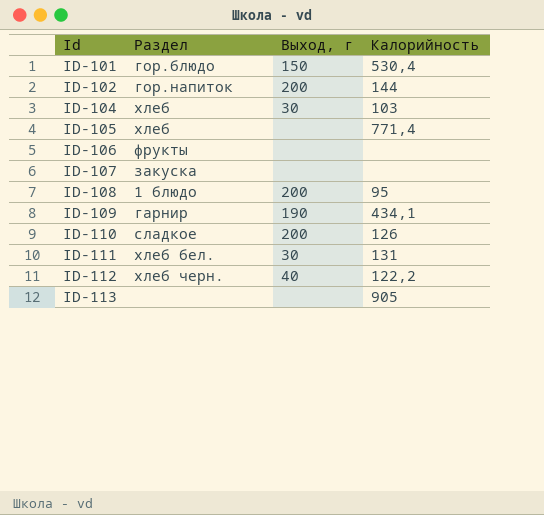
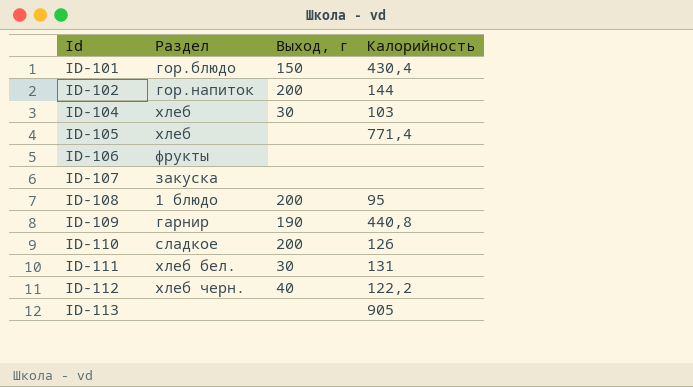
ID-101 | Калорийность: 530,4 -> 430,4
ID-109 | Калорийность: 434,1 -> 440,8

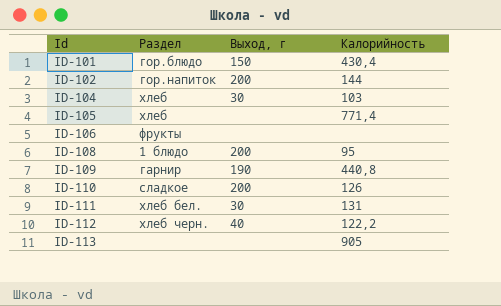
row ID-107: закуска | none | none -> none

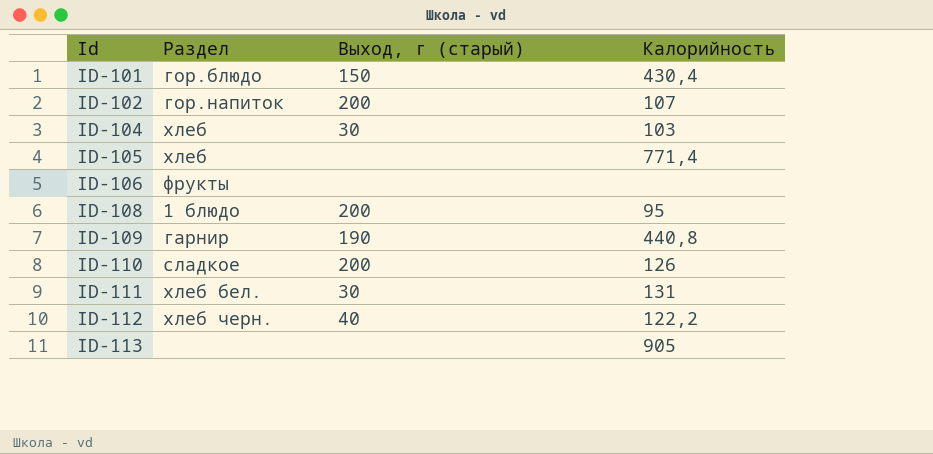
column name: Выход, г -> Выход, г (старый)
ID-102 | Калорийность: 144 -> 107

